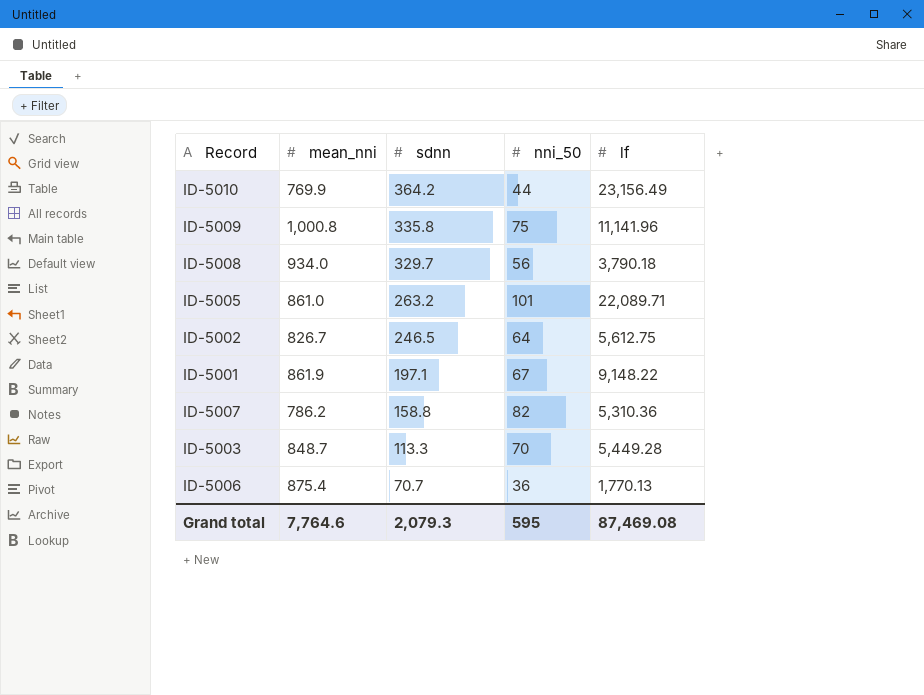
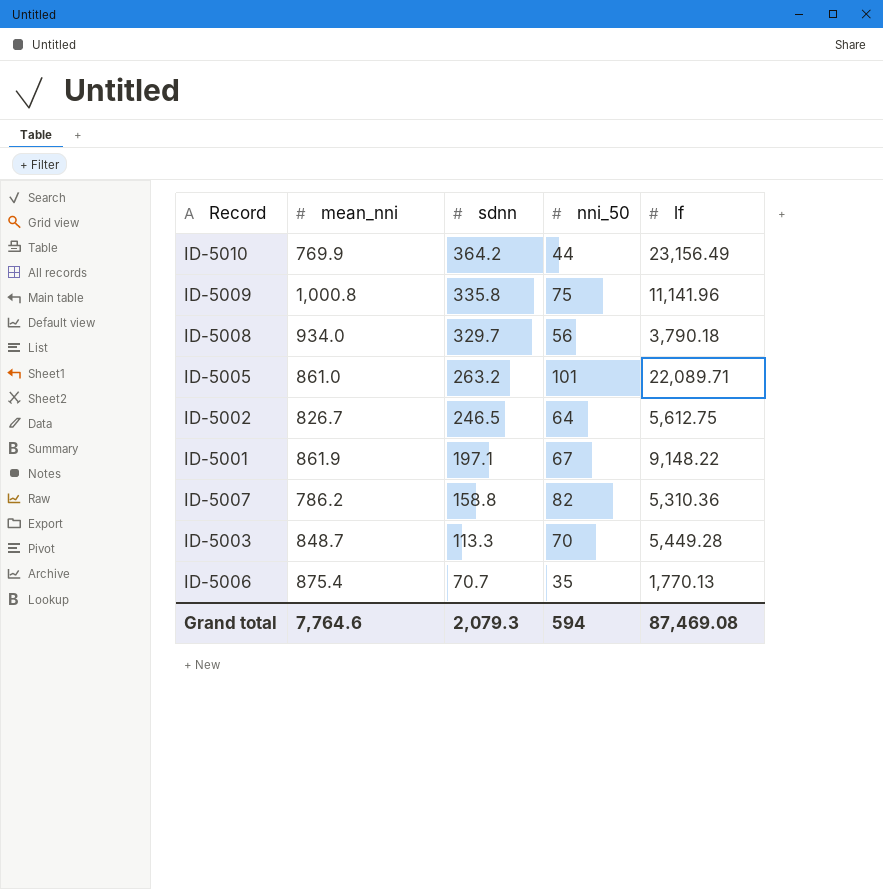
ID-5006 | nni_50: 36 -> 35
Grand total | nni_50: 595 -> 594

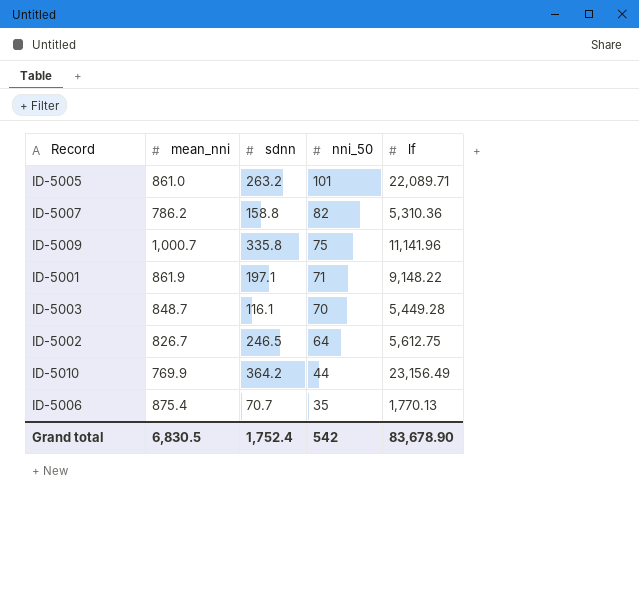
row order: sdnn descending -> nni_50 descending
row ID-5008: 934.0 | 329.7 | 56 | 3,790.18 -> none
ID-5009 | mean_nni: 1,000.8 -> 1,000.7
ID-5001 | nni_50: 67 -> 71
ID-5003 | sdnn: 113.3 -> 116.1
Grand total | mean_nni: 7,764.6 -> 6,830.5
Grand total | sdnn: 2,079.3 -> 1,752.4
Grand total | nni_50: 594 -> 542
Grand total | lf: 87,469.08 -> 83,678.90

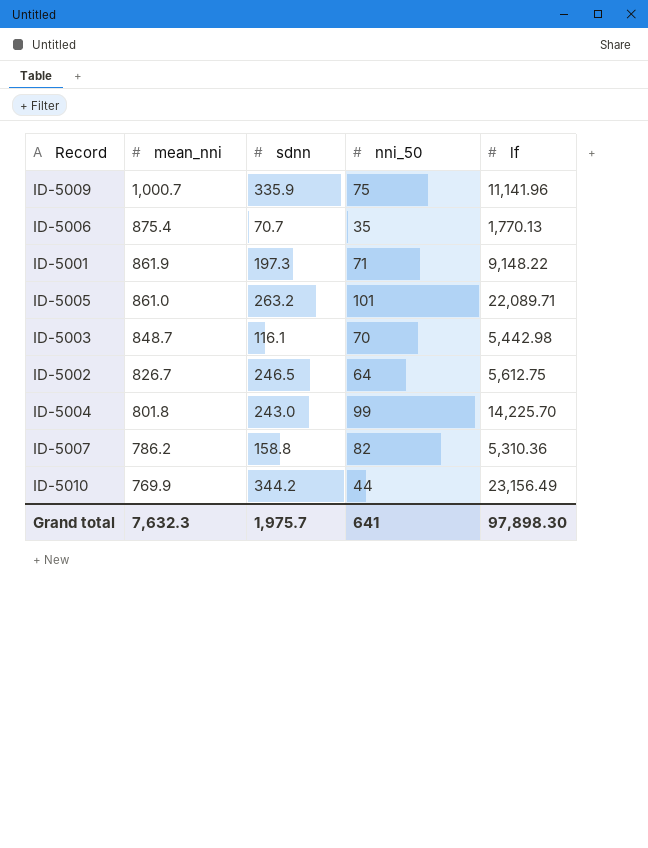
row order: nni_50 descending -> mean_nni descending
ID-5009 | sdnn: 335.8 -> 335.9
ID-5001 | sdnn: 197.1 -> 197.3
ID-5003 | lf: 5,449.28 -> 5,442.98
row ID-5004: none -> 801.8 | 243.0 | 99 | 14,225.70
ID-5010 | sdnn: 364.2 -> 344.2
Grand total | mean_nni: 6,830.5 -> 7,632.3
Grand total | sdnn: 1,752.4 -> 1,975.7
Grand total | nni_50: 542 -> 641
Grand total | lf: 83,678.90 -> 97,898.30

